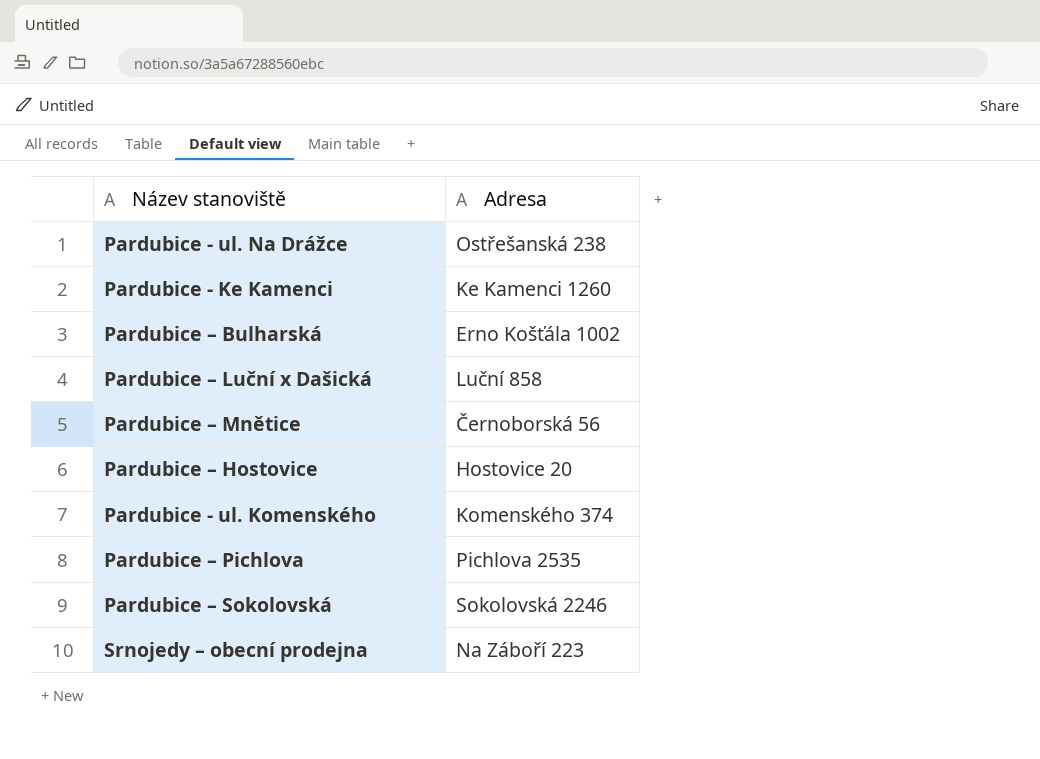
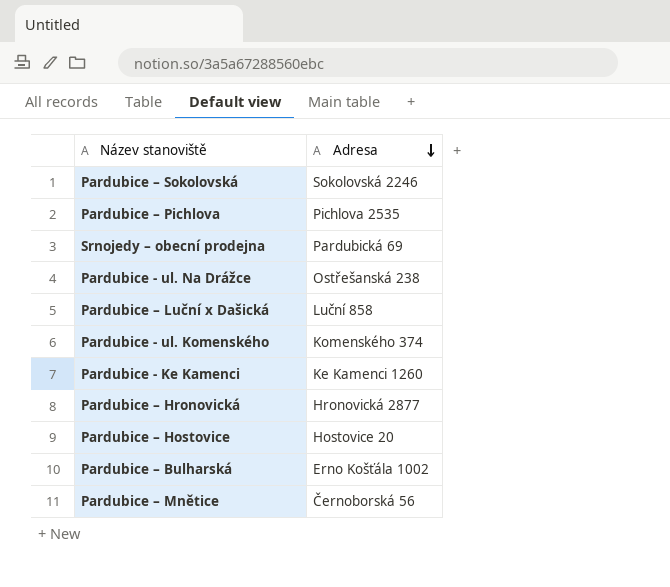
row order: none -> Adresa descending
Srnojedy – obecní prodejna | Adresa: Na Záboří 223 -> Pardubická 69
row Pardubice – Hronovická: none -> Hronovická 2877

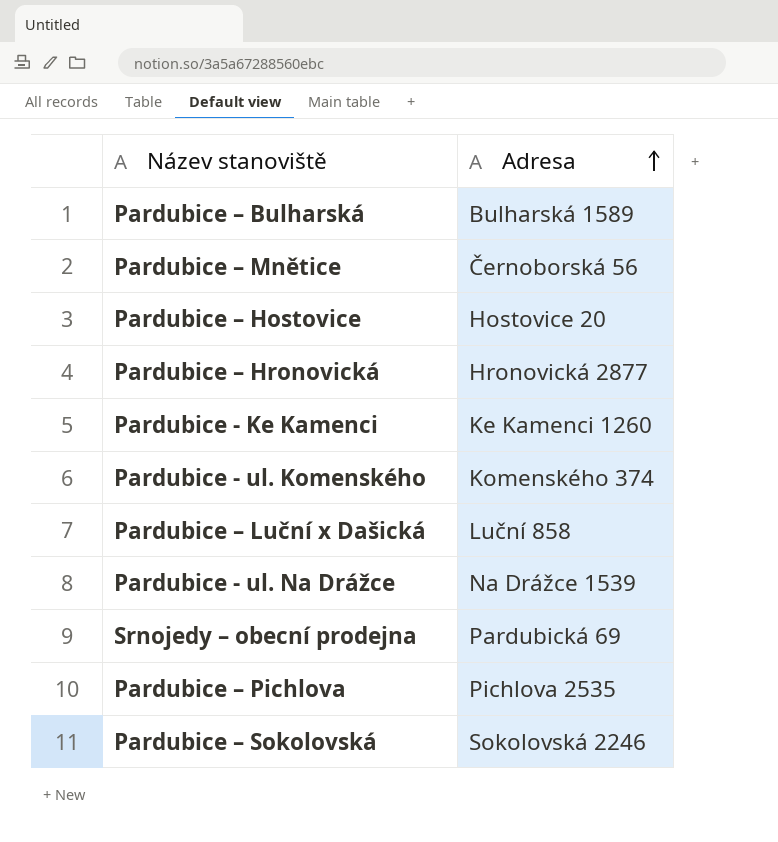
row order: Adresa descending -> Adresa ascending
Pardubice – Bulharská | Adresa: Erno Košťála 1002 -> Bulharská 1589
Pardubice - ul. Na Drážce | Adresa: Ostřešanská 238 -> Na Drážce 1539

